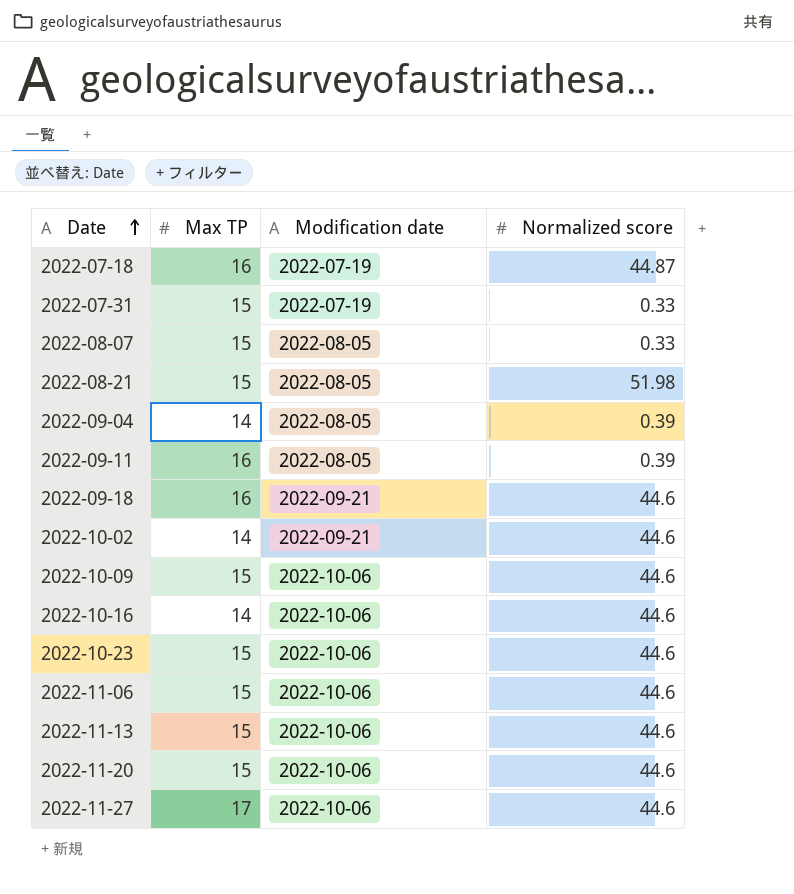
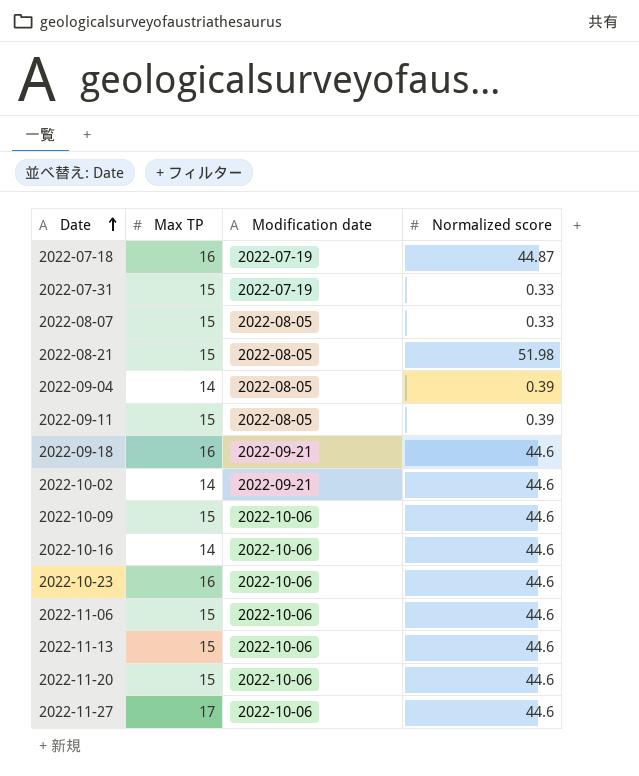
2022-09-11 | Max TP: 16 -> 15
2022-10-23 | Max TP: 15 -> 16

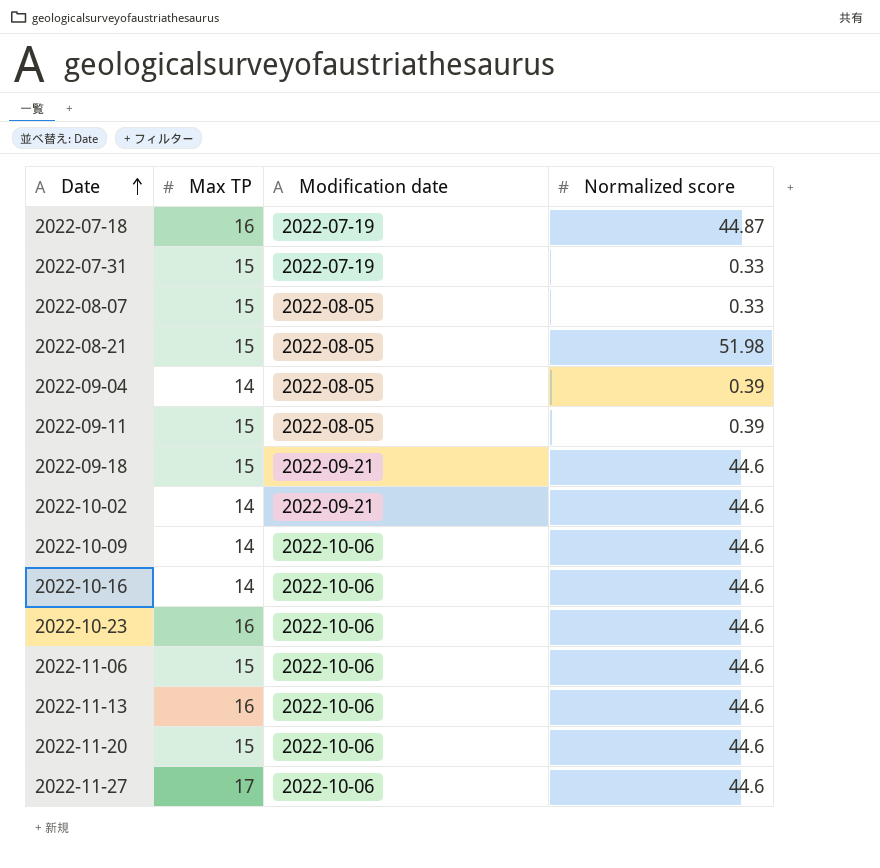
2022-09-18 | Max TP: 16 -> 15
2022-10-09 | Max TP: 15 -> 14
2022-11-13 | Max TP: 15 -> 16

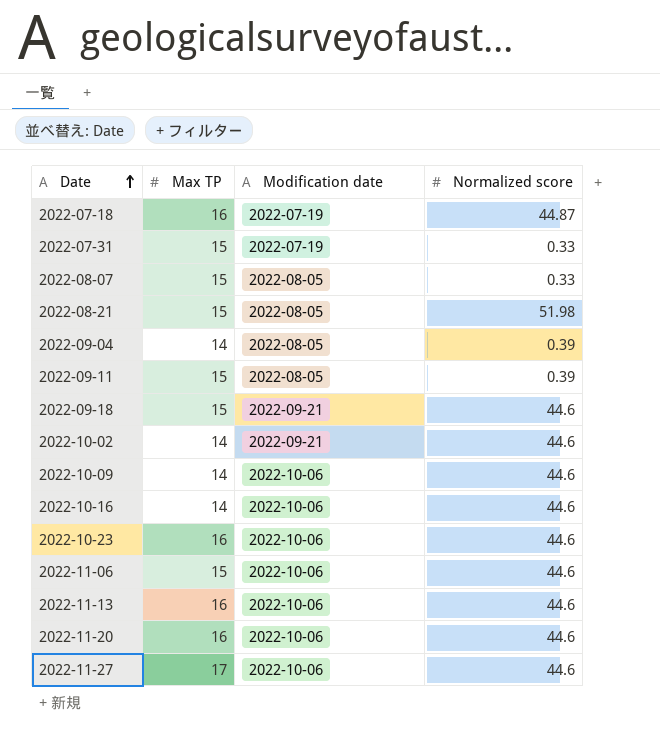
2022-11-20 | Max TP: 15 -> 16

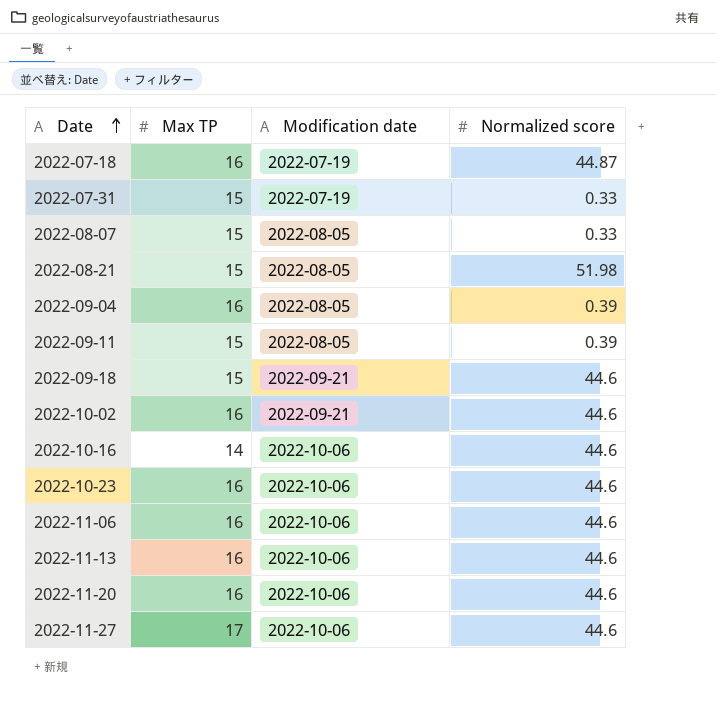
row 2022-10-09: 14 | 2022-10-06 | 44.6 -> none
2022-09-04 | Max TP: 14 -> 16
2022-10-02 | Max TP: 14 -> 16
2022-11-06 | Max TP: 15 -> 16

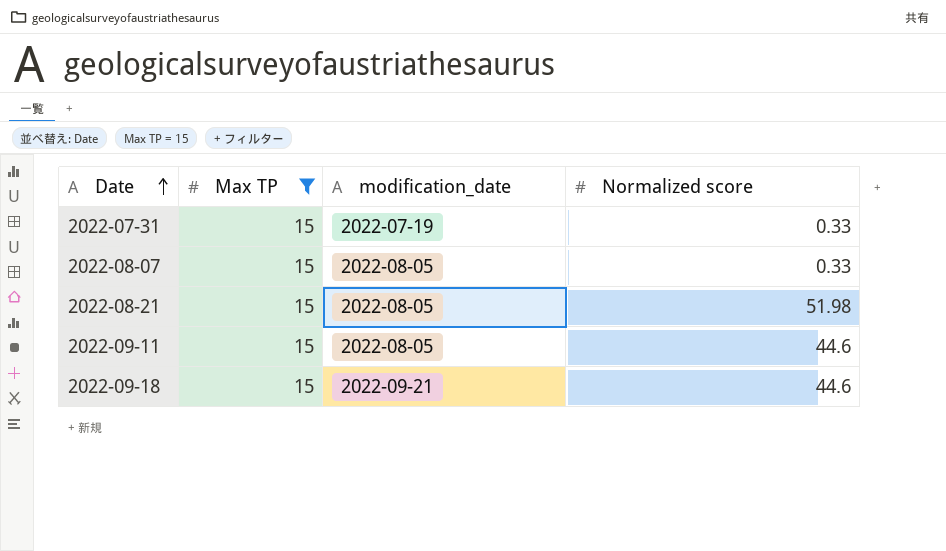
filter: none -> Max TP = 15
column name: Modification date -> modification_date
2022-09-11 | Normalized score: 0.39 -> 44.6

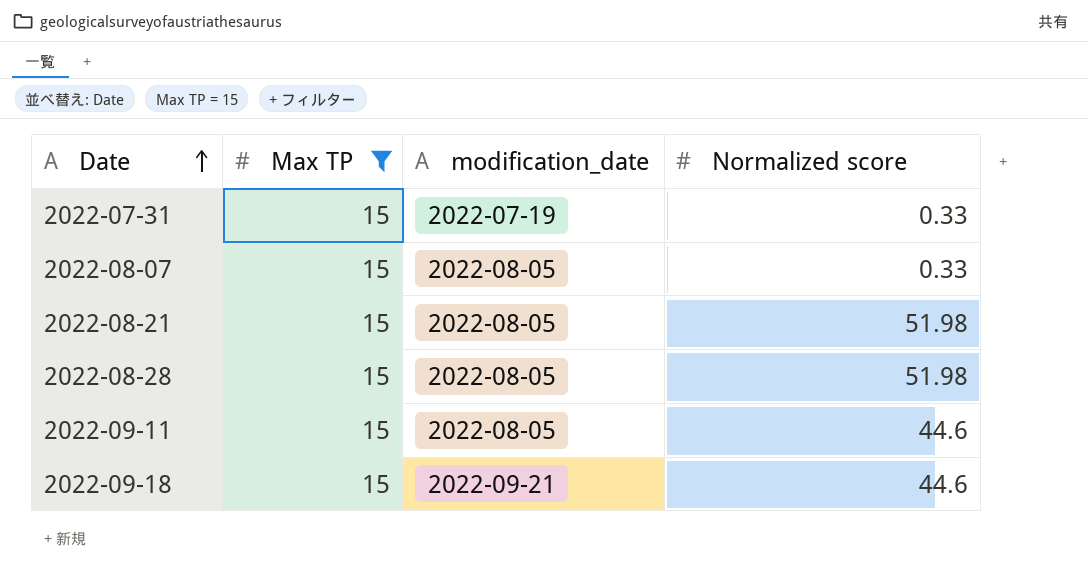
row 2022-08-28: none -> 15 | 2022-08-05 | 51.98

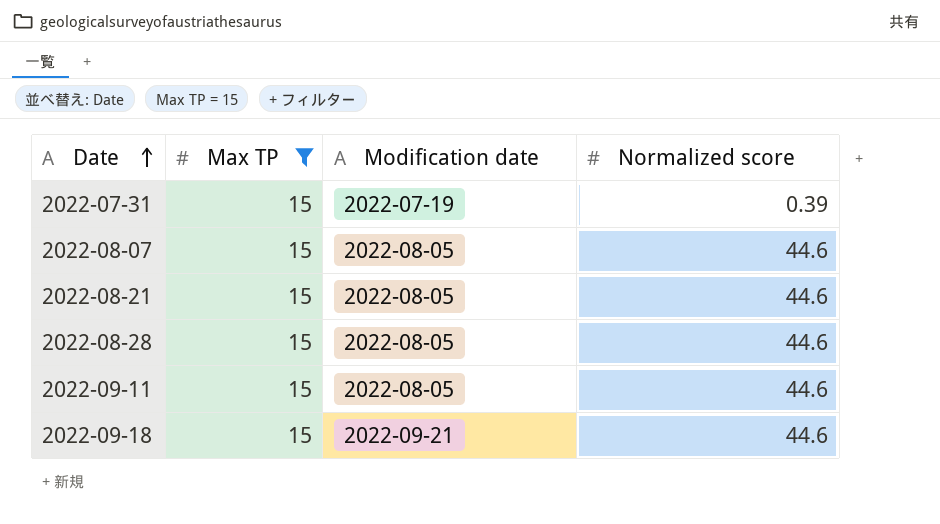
column name: modification_date -> Modification date
2022-07-31 | Normalized score: 0.33 -> 0.39
2022-08-07 | Normalized score: 0.33 -> 44.6
2022-08-21 | Normalized score: 51.98 -> 44.6
2022-08-28 | Normalized score: 51.98 -> 44.6

